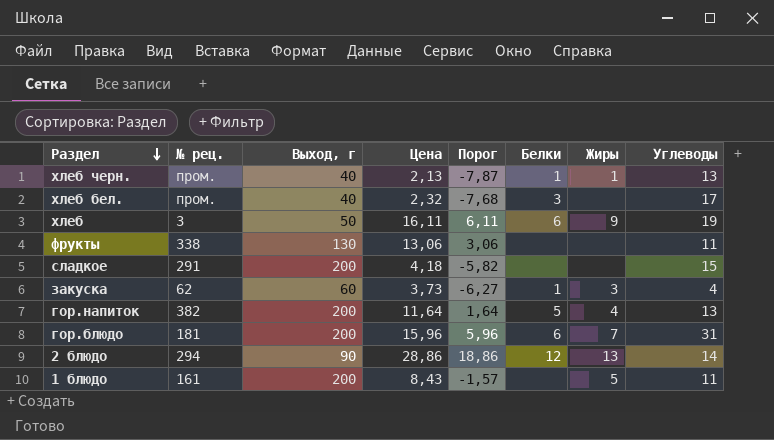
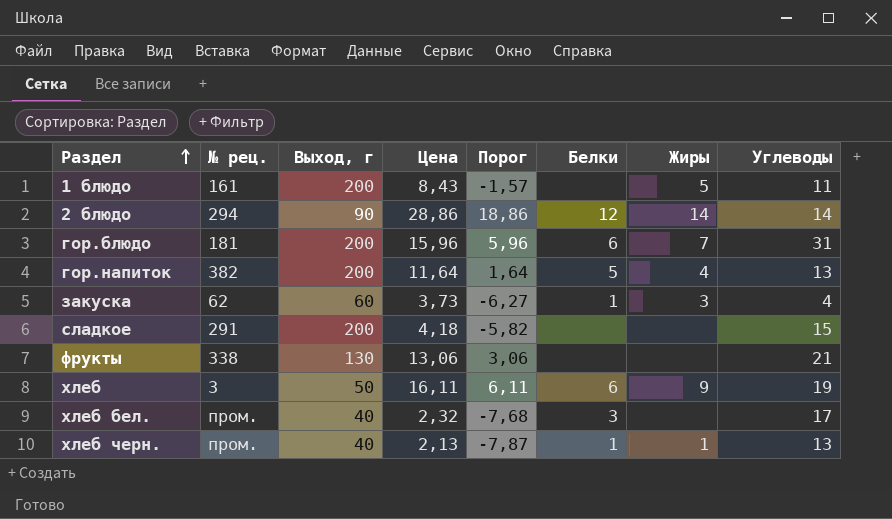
row order: Раздел descending -> Раздел ascending
2 блюдо | Жиры: 13 -> 14
фрукты | Углеводы: 11 -> 21

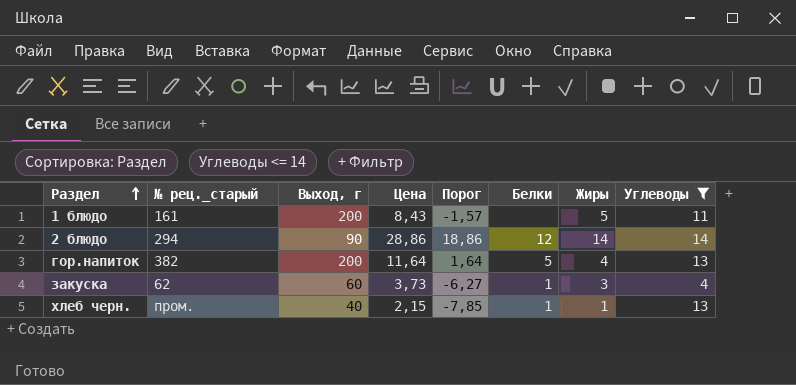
filter: none -> Углеводы <= 14
column name: № рец. -> № рец._старый
хлеб черн. | Цена: 2,13 -> 2,15
хлеб черн. | Порог: -7,87 -> -7,85

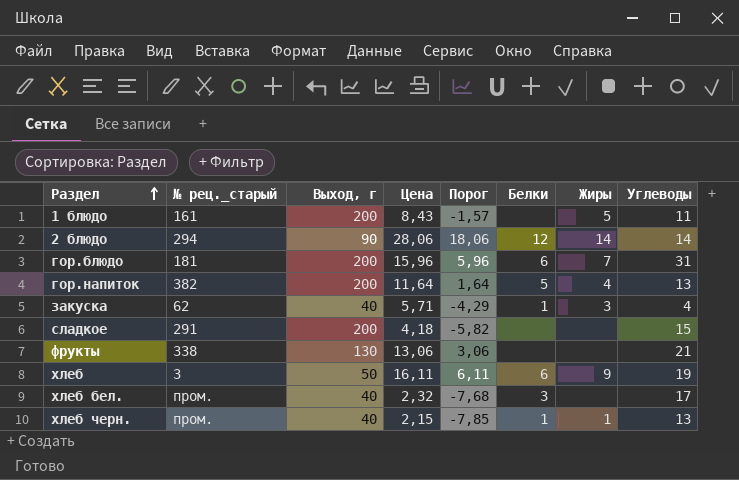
filter: Углеводы <= 14 -> none
2 блюдо | Цена: 28,86 -> 28,06
2 блюдо | Порог: 18,86 -> 18,06
закуска | Выход, г: 60 -> 40
закуска | Цена: 3,73 -> 5,71
закуска | Порог: -6,27 -> -4,29

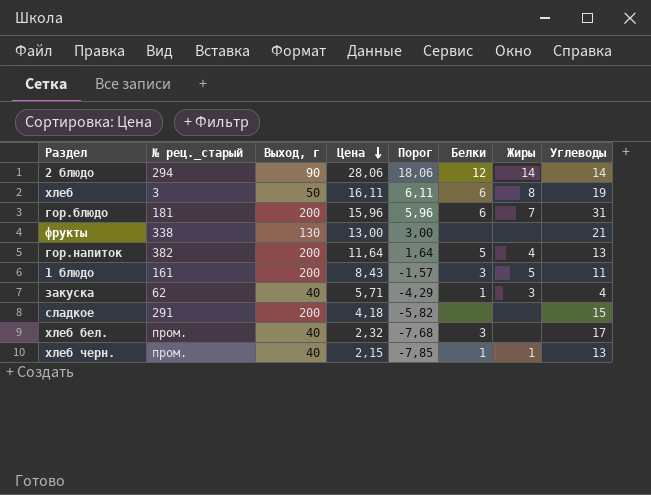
row order: Раздел ascending -> Цена descending
хлеб | Жиры: 9 -> 8
фрукты | Цена: 13,06 -> 13,00
фрукты | Порог: 3,06 -> 3,00
1 блюдо | Белки: none -> 3

